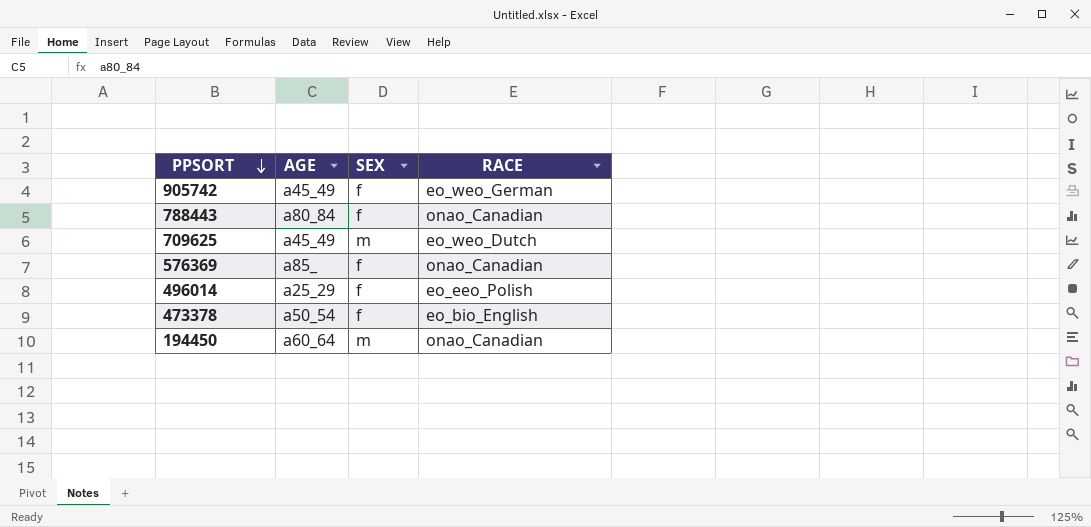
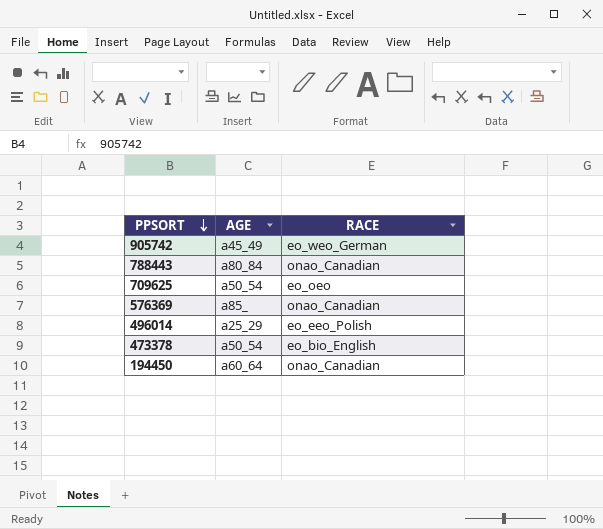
column SEX | position: 3 -> none
709625 | AGE: a45_49 -> a50_54
709625 | RACE: eo_weo_Dutch -> eo_oeo

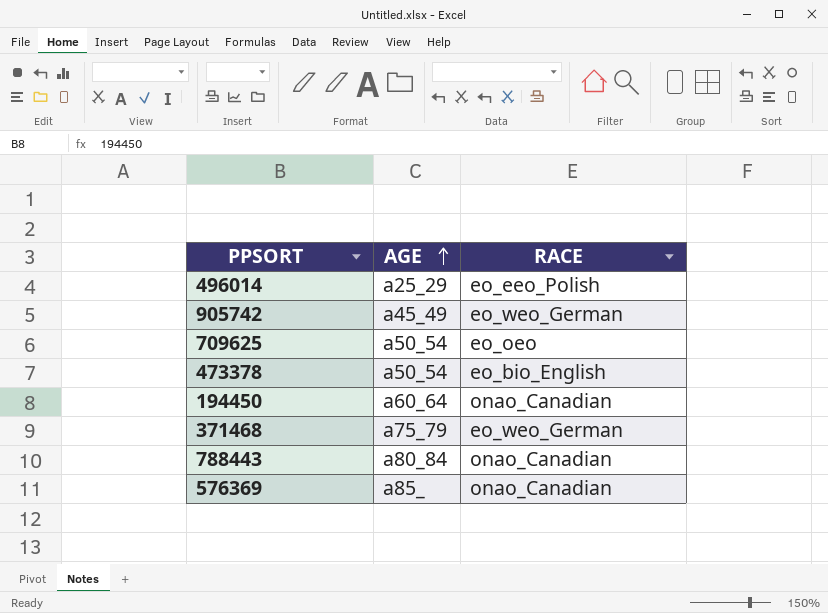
row order: PPSORT descending -> AGE ascending
row 371468: none -> a75_79 | eo_weo_German

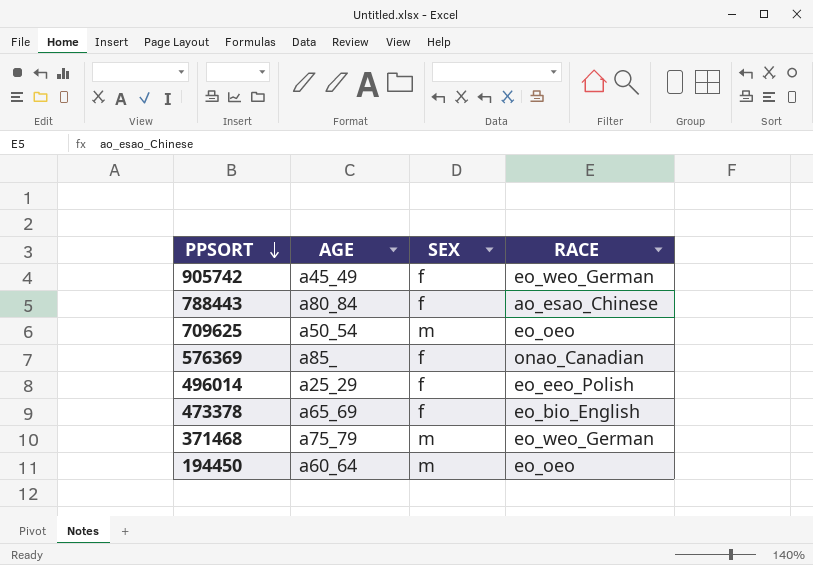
row order: AGE ascending -> PPSORT descending
column SEX | position: none -> 3
788443 | RACE: onao_Canadian -> ao_esao_Chinese
473378 | AGE: a50_54 -> a65_69
194450 | RACE: onao_Canadian -> eo_oeo

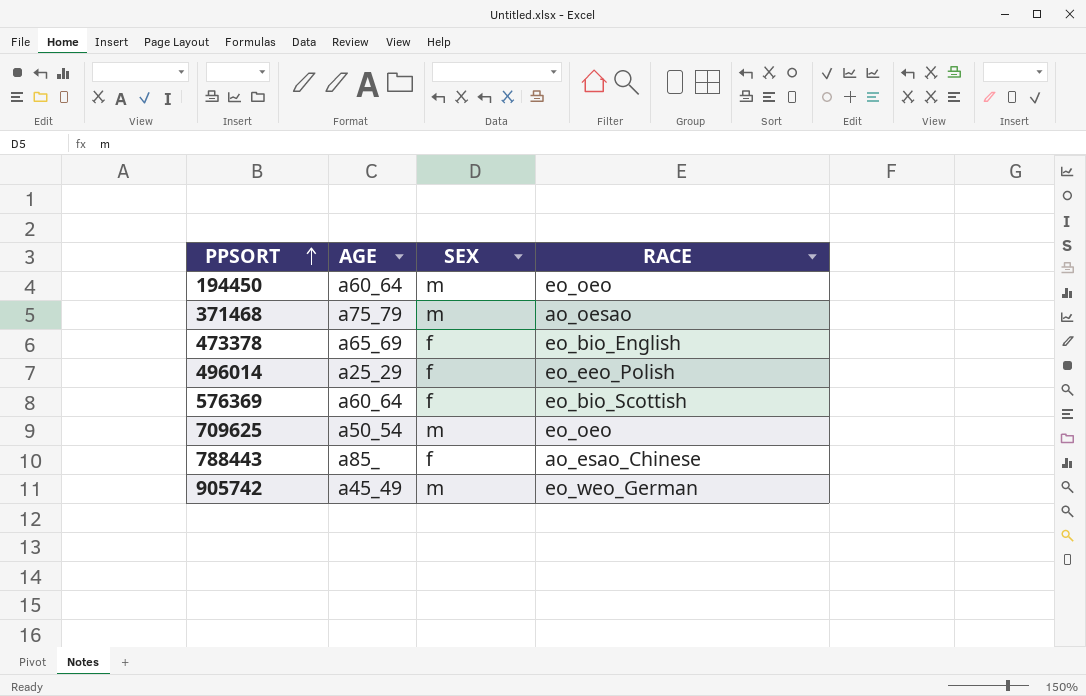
row order: PPSORT descending -> PPSORT ascending
371468 | RACE: eo_weo_German -> ao_oesao
576369 | AGE: a85_ -> a60_64
576369 | RACE: onao_Canadian -> eo_bio_Scottish
788443 | AGE: a80_84 -> a85_
905742 | SEX: f -> m

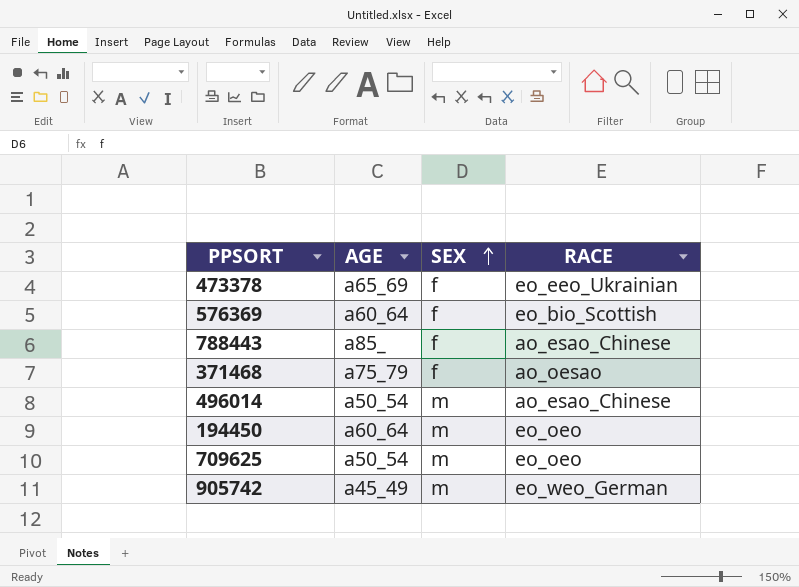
row order: PPSORT ascending -> SEX ascending
473378 | RACE: eo_bio_English -> eo_eeo_Ukrainian
371468 | SEX: m -> f
496014 | AGE: a25_29 -> a50_54
496014 | SEX: f -> m
496014 | RACE: eo_eeo_Polish -> ao_esao_Chinese

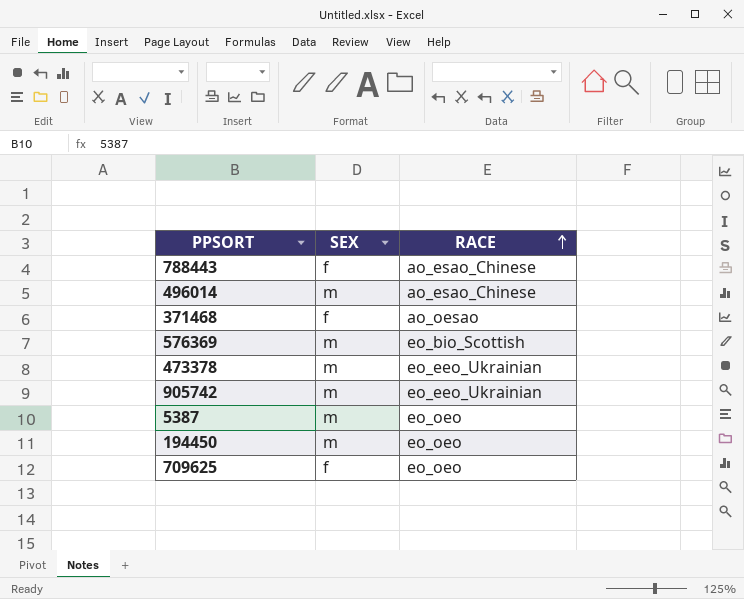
row order: SEX ascending -> RACE ascending
column AGE | position: 2 -> none
576369 | SEX: f -> m
473378 | SEX: f -> m
905742 | RACE: eo_weo_German -> eo_eeo_Ukrainian
row 5387: none -> m | eo_oeo
709625 | SEX: m -> f

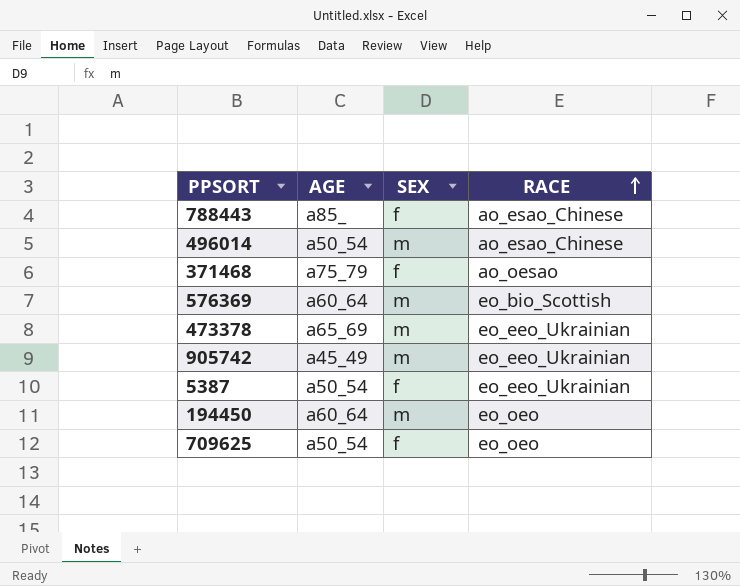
column AGE | position: none -> 2
5387 | SEX: m -> f
5387 | RACE: eo_oeo -> eo_eeo_Ukrainian

